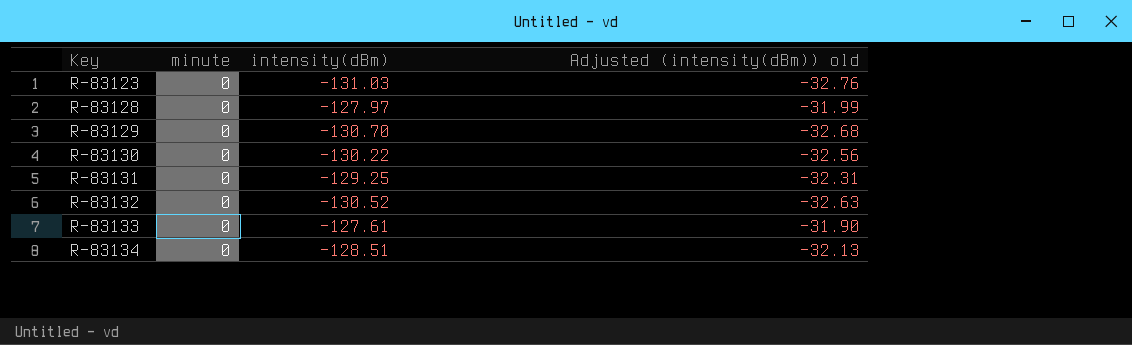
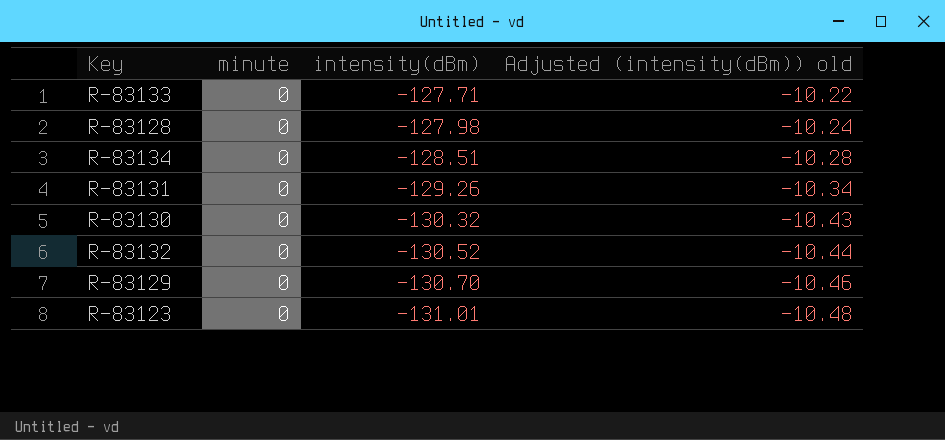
row order: Key ascending -> intensity(dBm) descending
column Adjusted (intensity(dBm)) old | formula: [intensity(dBm)] * 0.25 -> [intensity(dBm)] * 0.08
R-83133 | intensity(dBm): -127.61 -> -127.71
R-83128 | intensity(dBm): -127.97 -> -127.98
R-83131 | intensity(dBm): -129.25 -> -129.26
R-83130 | intensity(dBm): -130.22 -> -130.32
R-83123 | intensity(dBm): -131.03 -> -131.01

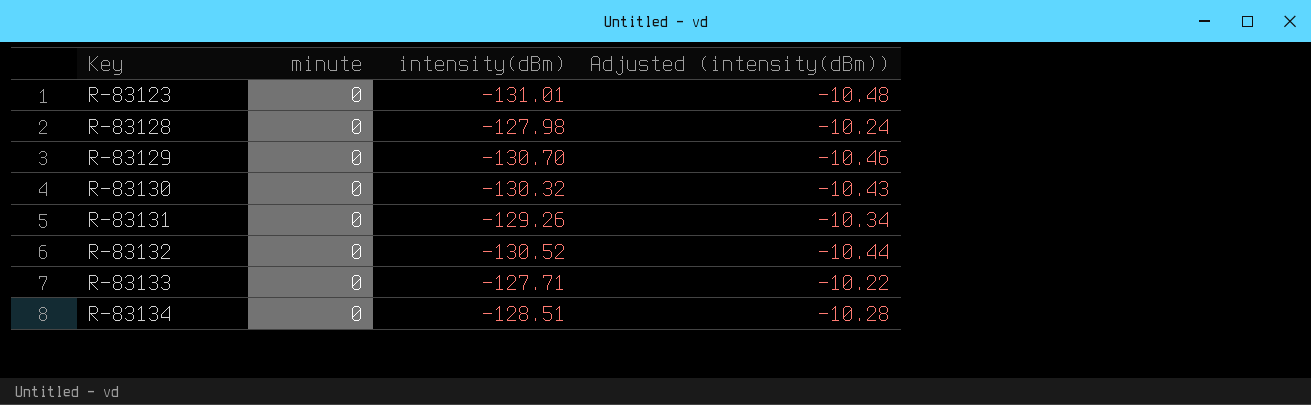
row order: intensity(dBm) descending -> Key ascending
column name: Adjusted (intensity(dBm)) old -> Adjusted (intensity(dBm))

